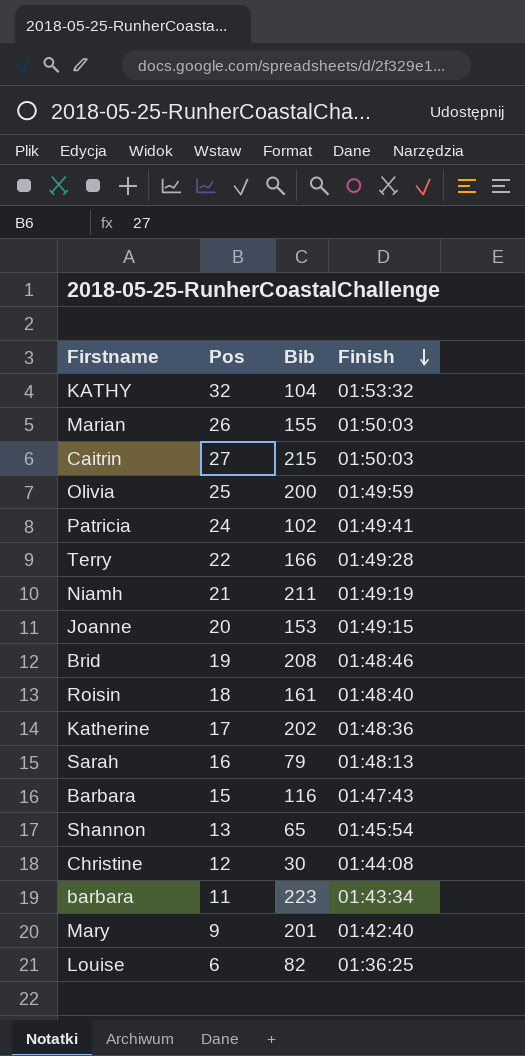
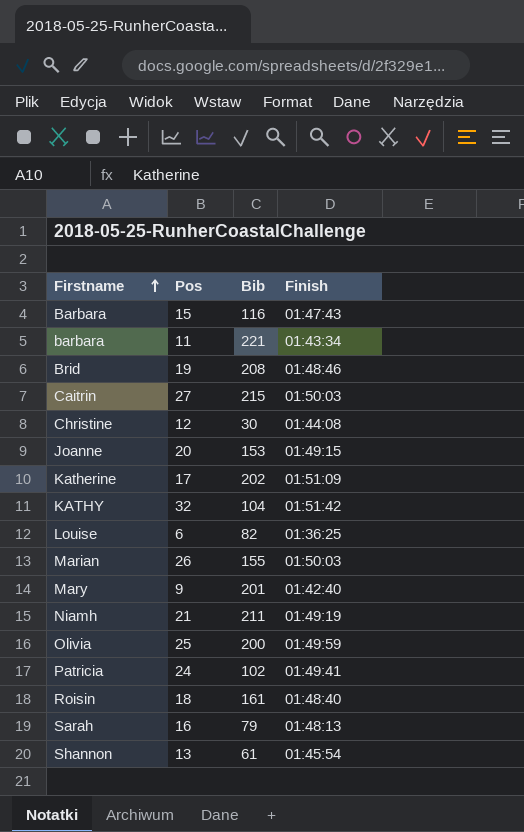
row order: Finish descending -> Firstname ascending
row Terry: 22 | 166 | 01:49:28 -> none
barbara | Bib: 223 -> 221
Katherine | Finish: 01:48:36 -> 01:51:09
KATHY | Finish: 01:53:32 -> 01:51:42
Shannon | Bib: 65 -> 61

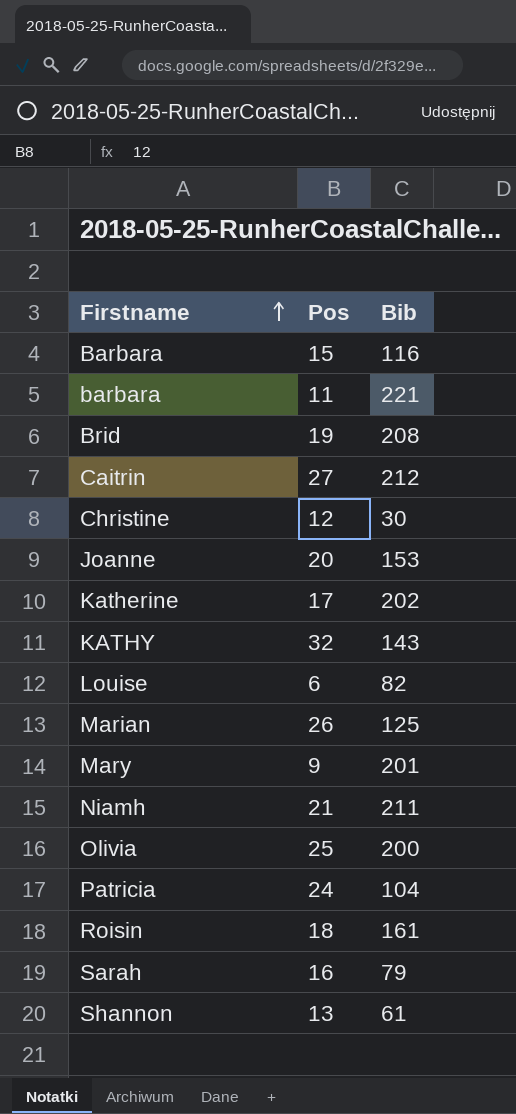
column Finish | position: 4 -> none
Caitrin | Bib: 215 -> 212
KATHY | Bib: 104 -> 143
Marian | Bib: 155 -> 125
Patricia | Bib: 102 -> 104

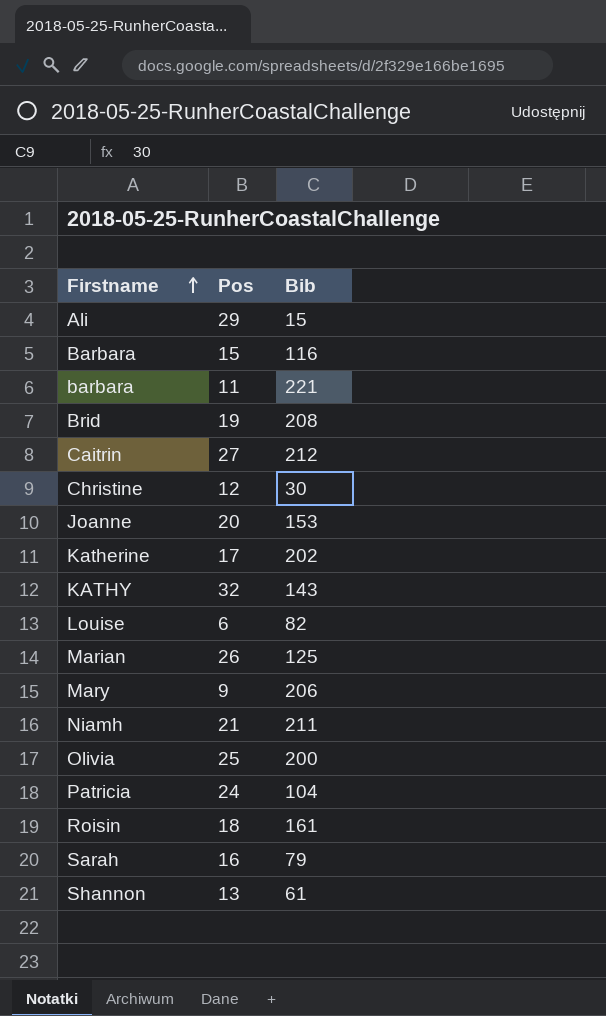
row Ali: none -> 29 | 15
Mary | Bib: 201 -> 206

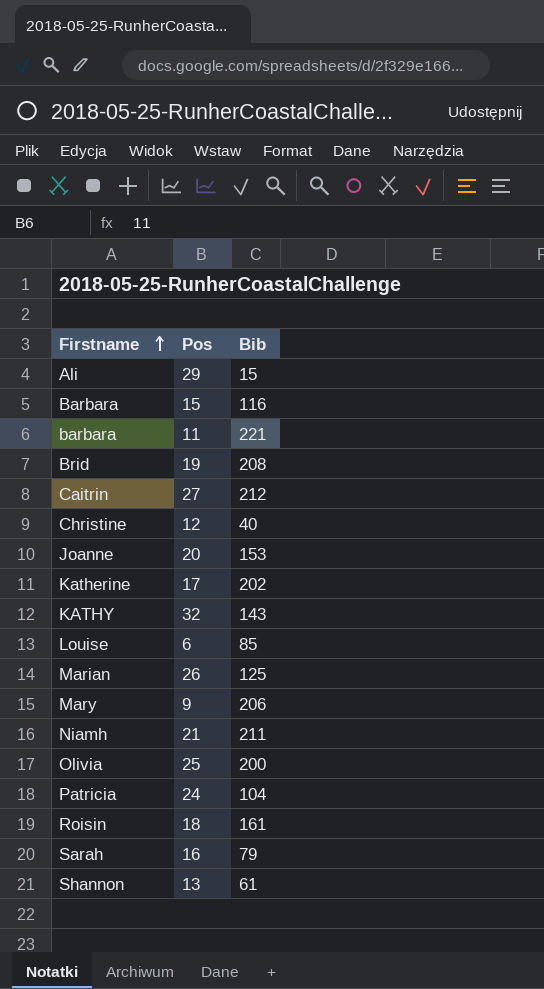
Christine | Bib: 30 -> 40
Louise | Bib: 82 -> 85

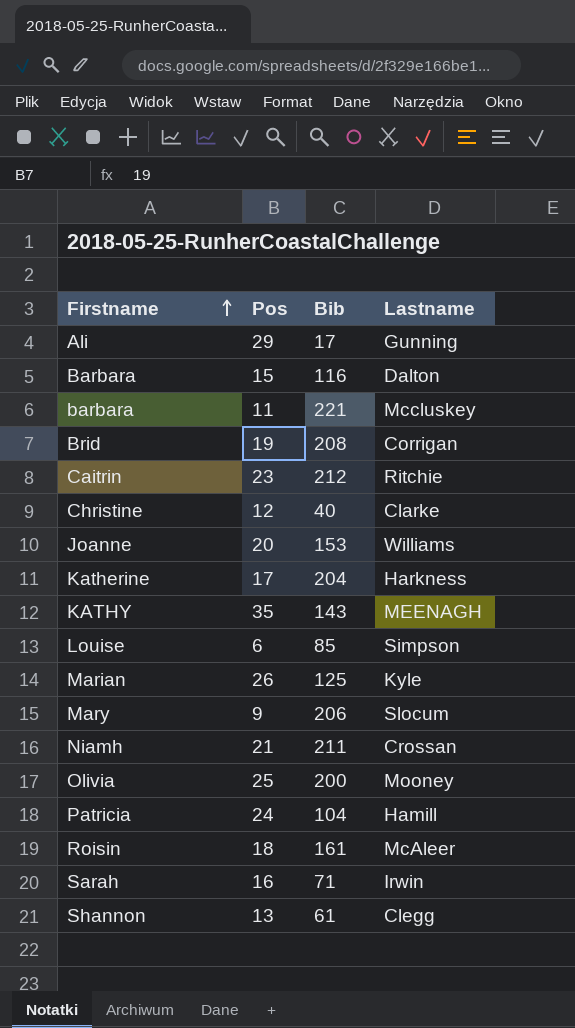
column Lastname | position: none -> 4
Ali | Bib: 15 -> 17
Caitrin | Pos: 27 -> 23
Katherine | Bib: 202 -> 204
KATHY | Pos: 32 -> 35
Sarah | Bib: 79 -> 71

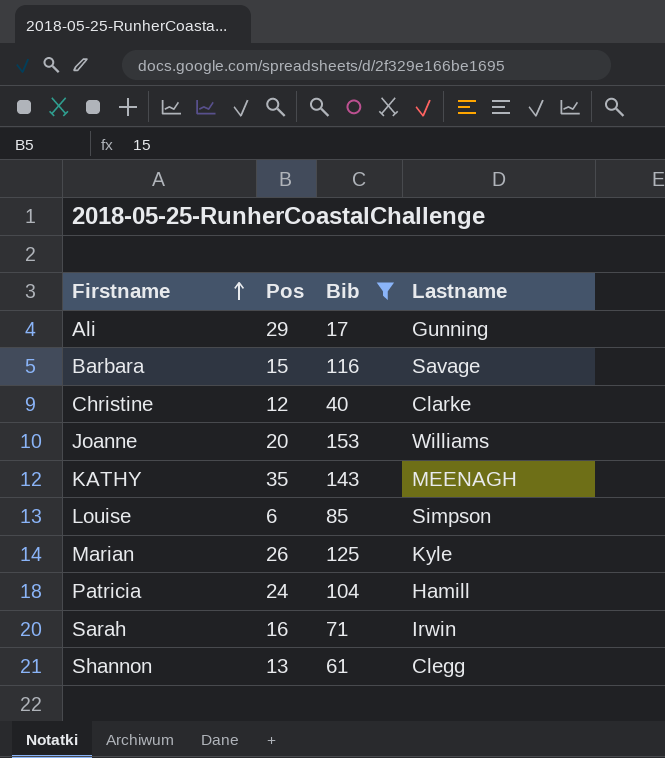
filter: none -> Bib <= 153
Barbara | Lastname: Dalton -> Savage

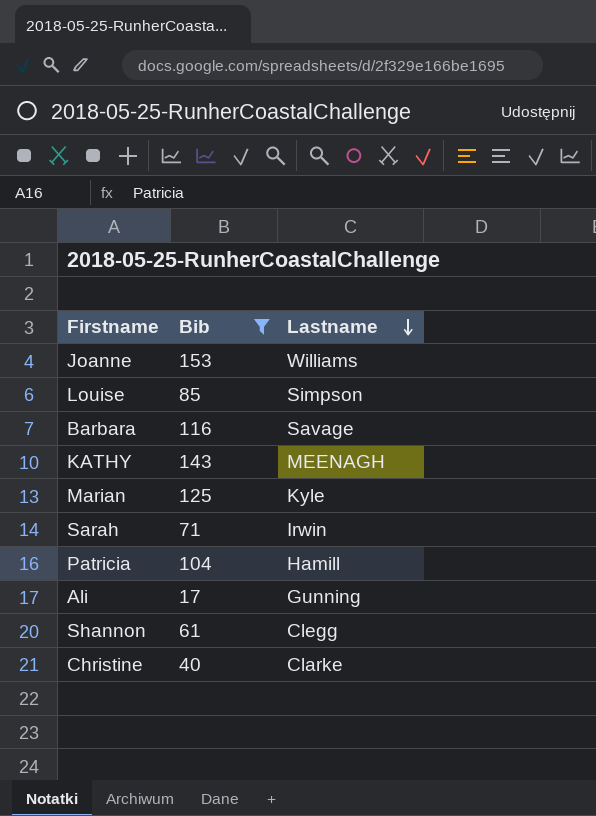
row order: Firstname ascending -> Lastname descending
column Pos | position: 2 -> none

